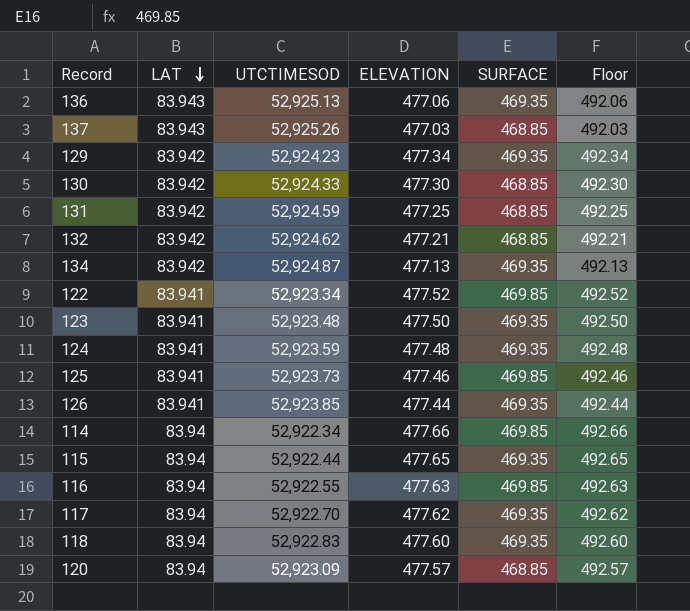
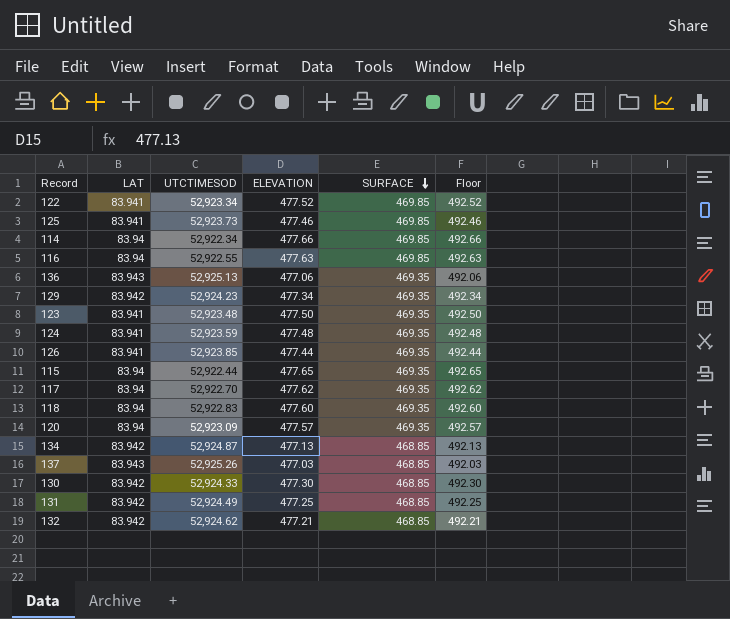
row order: LAT descending -> SURFACE descending
120 | SURFACE: 468.85 -> 469.35
134 | SURFACE: 469.35 -> 468.85
131 | UTCTIMESOD: 52,924.59 -> 52,924.49

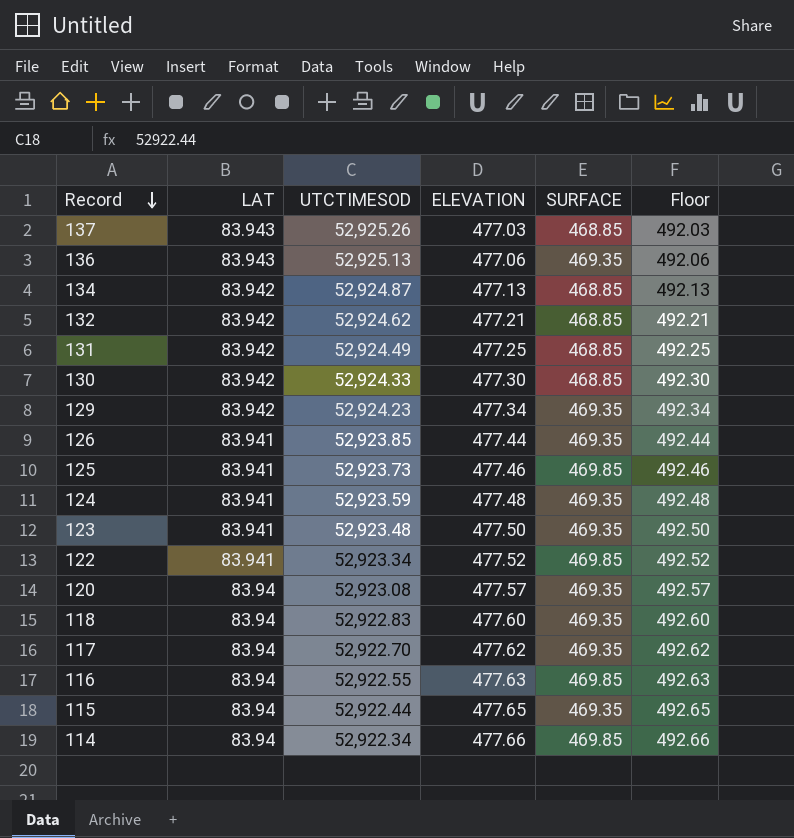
row order: SURFACE descending -> Record descending
120 | UTCTIMESOD: 52,923.09 -> 52,923.08

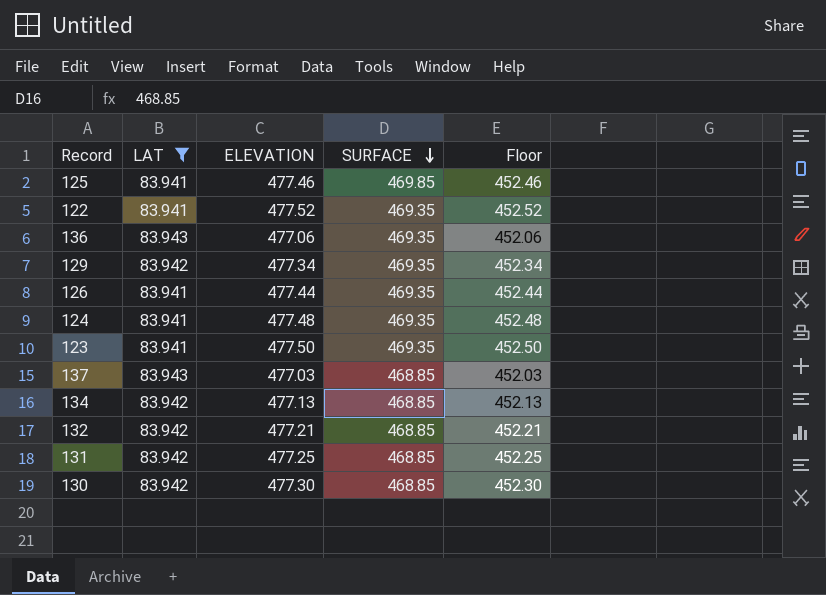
filter: none -> LAT != 83.94
row order: Record descending -> SURFACE descending
column UTCTIMESOD | position: 3 -> none
column Floor | formula: [ELEVATION] + 15 -> [ELEVATION] - 25
122 | SURFACE: 469.85 -> 469.35

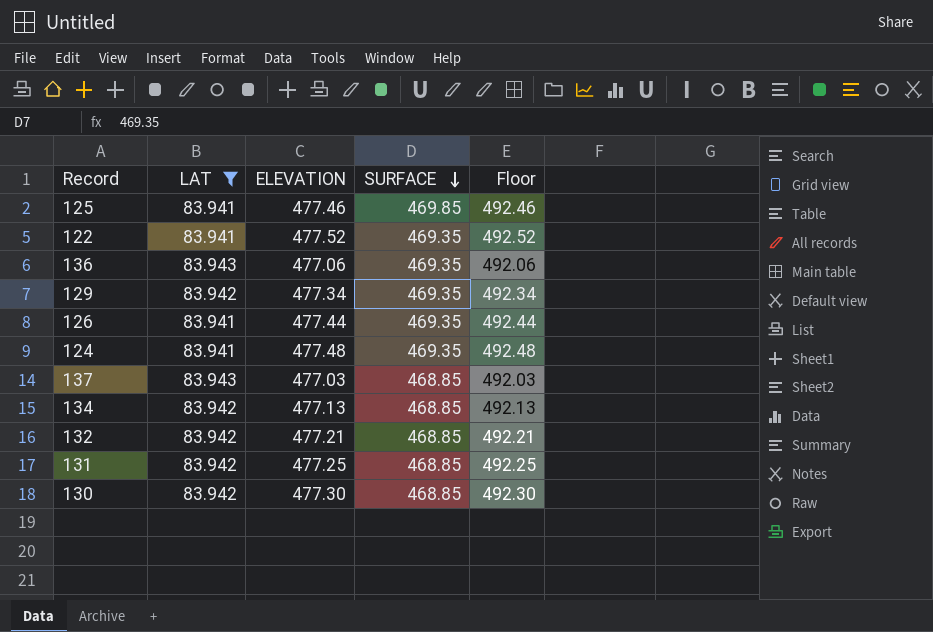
column Floor | formula: [ELEVATION] - 25 -> [ELEVATION] + 15
row 123: 83.941 | 477.50 | 469.35 | 452.50 -> none

